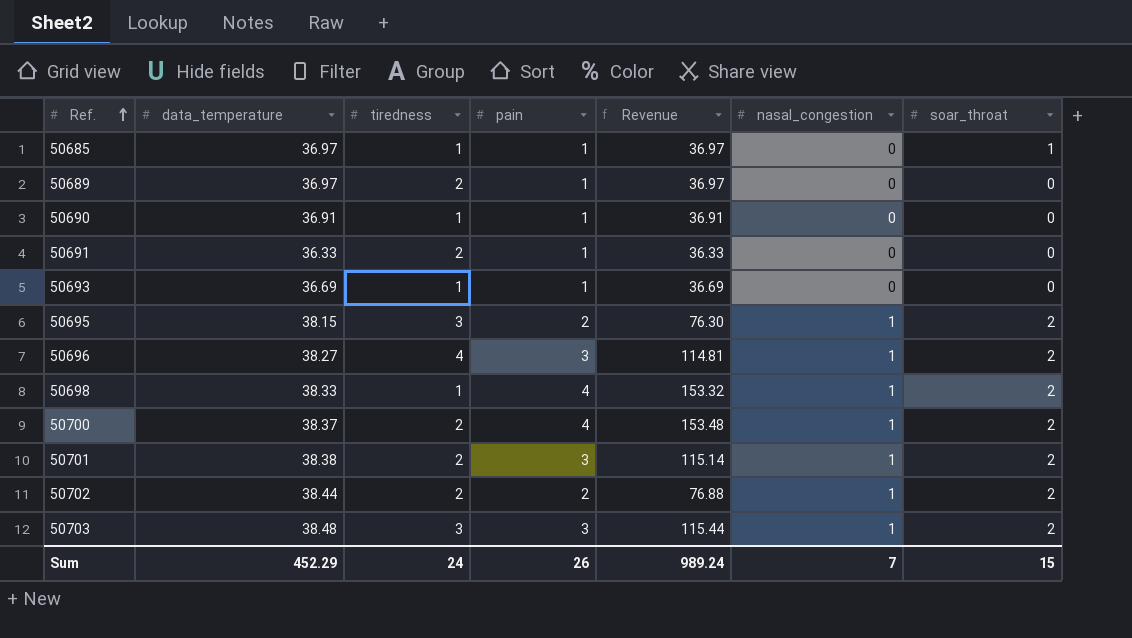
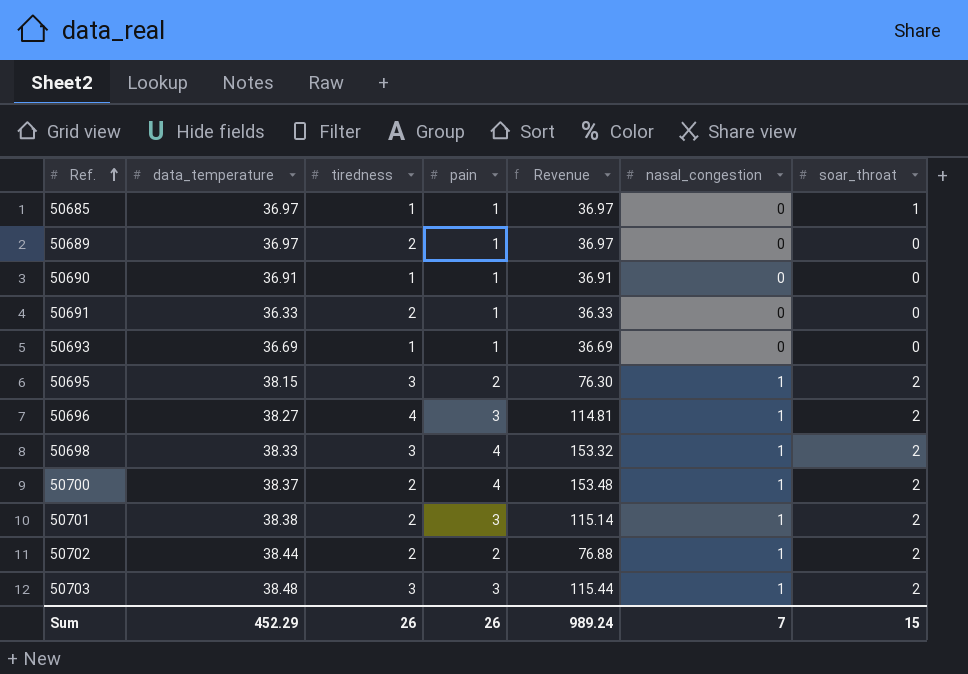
50698 | tiredness: 1 -> 3
Sum | tiredness: 24 -> 26

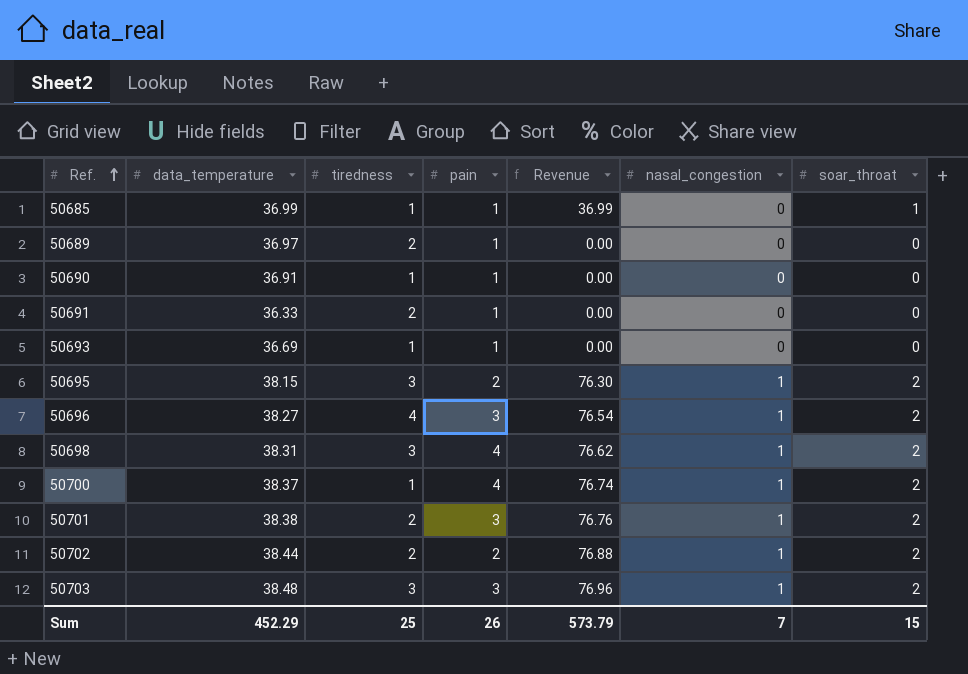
column Revenue | formula: [data_temperature] * [pain] -> [data_temperature] * [soar_throat]
50685 | data_temperature: 36.97 -> 36.99
50698 | data_temperature: 38.33 -> 38.31
50700 | tiredness: 2 -> 1
Sum | tiredness: 26 -> 25
Sum | Revenue: 989.24 -> 573.79

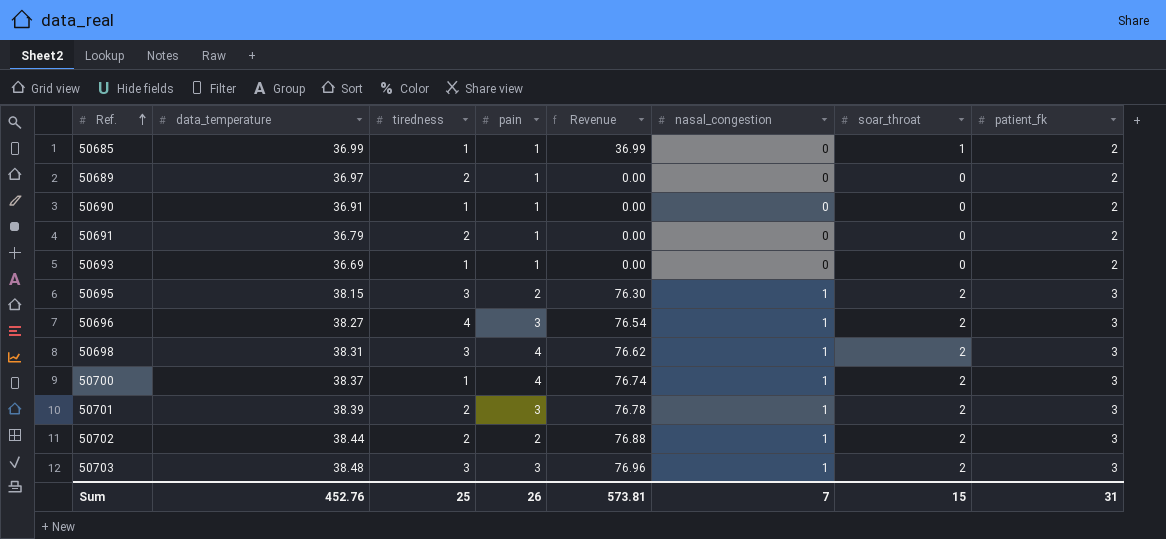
column patient_fk | position: none -> 8
50691 | data_temperature: 36.33 -> 36.79
50701 | data_temperature: 38.38 -> 38.39
50701 | Revenue: 76.76 -> 76.78
Sum | data_temperature: 452.29 -> 452.76
Sum | Revenue: 573.79 -> 573.81

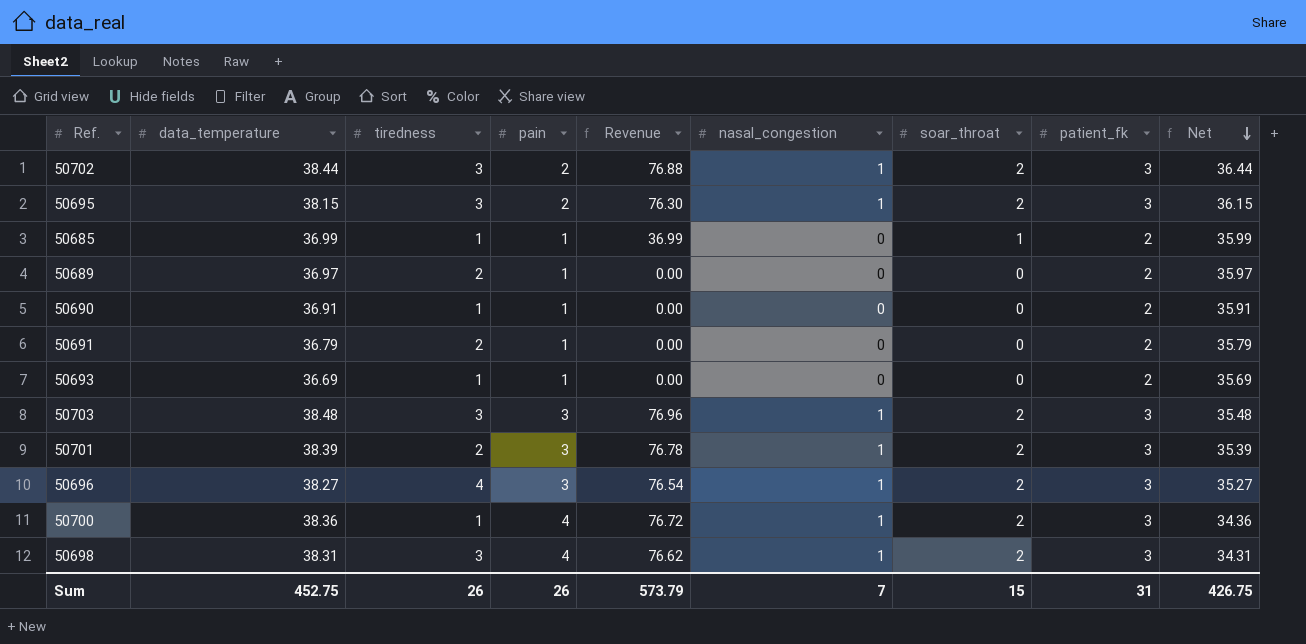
row order: Ref. ascending -> Net descending
column Net | formula: none -> [data_temperature] - [pain]
50702 | tiredness: 2 -> 3
50700 | data_temperature: 38.37 -> 38.36
50700 | Revenue: 76.74 -> 76.72
Sum | data_temperature: 452.76 -> 452.75
Sum | tiredness: 25 -> 26
Sum | Revenue: 573.81 -> 573.79

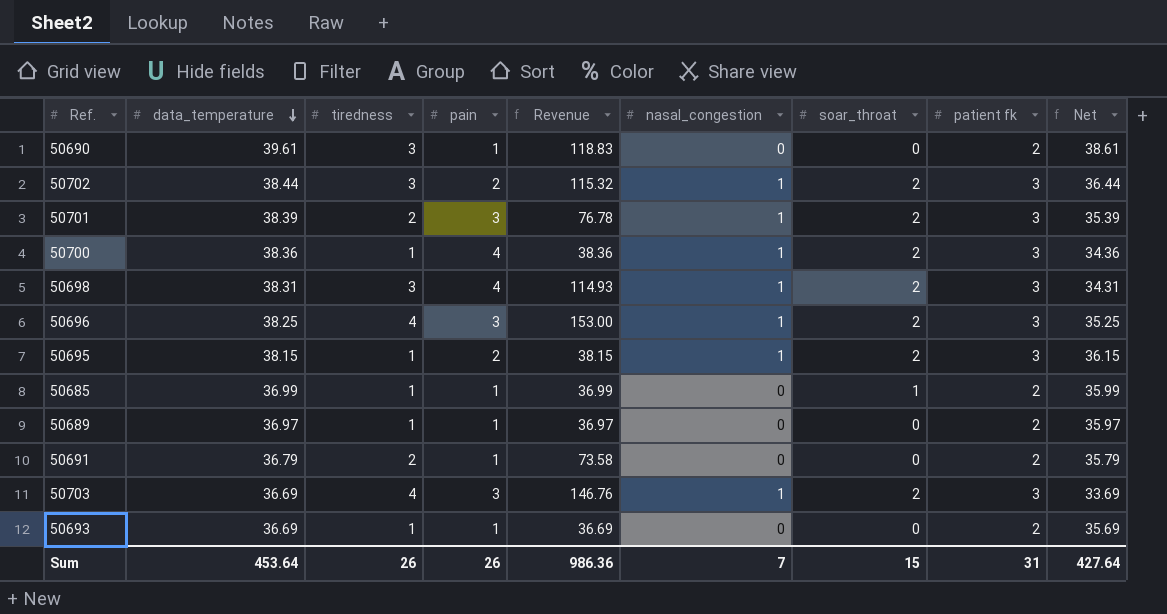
row order: Net descending -> data_temperature descending
column Revenue | formula: [data_temperature] * [soar_throat] -> [data_temperature] * [tiredness]
column name: patient_fk -> patient fk
50690 | data_temperature: 36.91 -> 39.61
50690 | tiredness: 1 -> 3
50690 | Net: 35.91 -> 38.61
50696 | data_temperature: 38.27 -> 38.25
50696 | Net: 35.27 -> 35.25
50695 | tiredness: 3 -> 1
50689 | tiredness: 2 -> 1
50703 | data_temperature: 38.48 -> 36.69
50703 | tiredness: 3 -> 4
50703 | Net: 35.48 -> 33.69
Sum | data_temperature: 452.75 -> 453.64
Sum | Revenue: 573.79 -> 986.36
Sum | Net: 426.75 -> 427.64

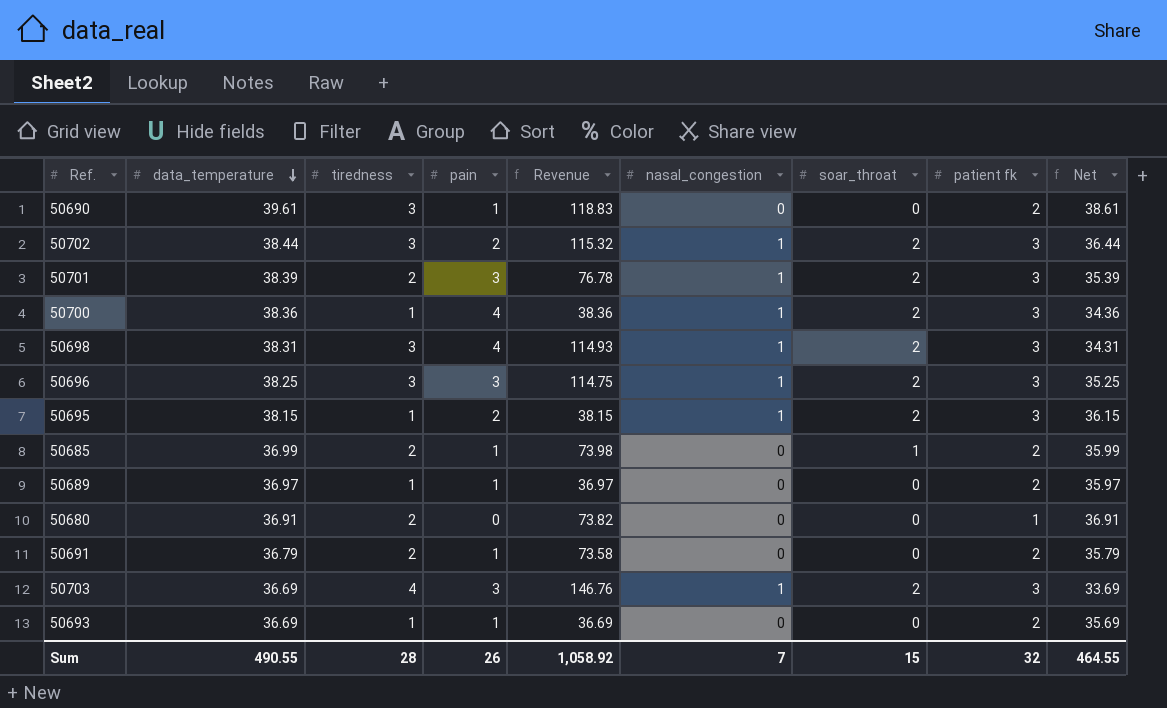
50696 | tiredness: 4 -> 3
50696 | Revenue: 153.00 -> 114.75
50685 | tiredness: 1 -> 2
50685 | Revenue: 36.99 -> 73.98
row 50680: none -> 36.91 | 2 | 0 | 73.82 | 0 | 0 | 1 | 36.91
Sum | data_temperature: 453.64 -> 490.55
Sum | tiredness: 26 -> 28
Sum | Revenue: 986.36 -> 1,058.92
Sum | patient fk: 31 -> 32
Sum | Net: 427.64 -> 464.55

